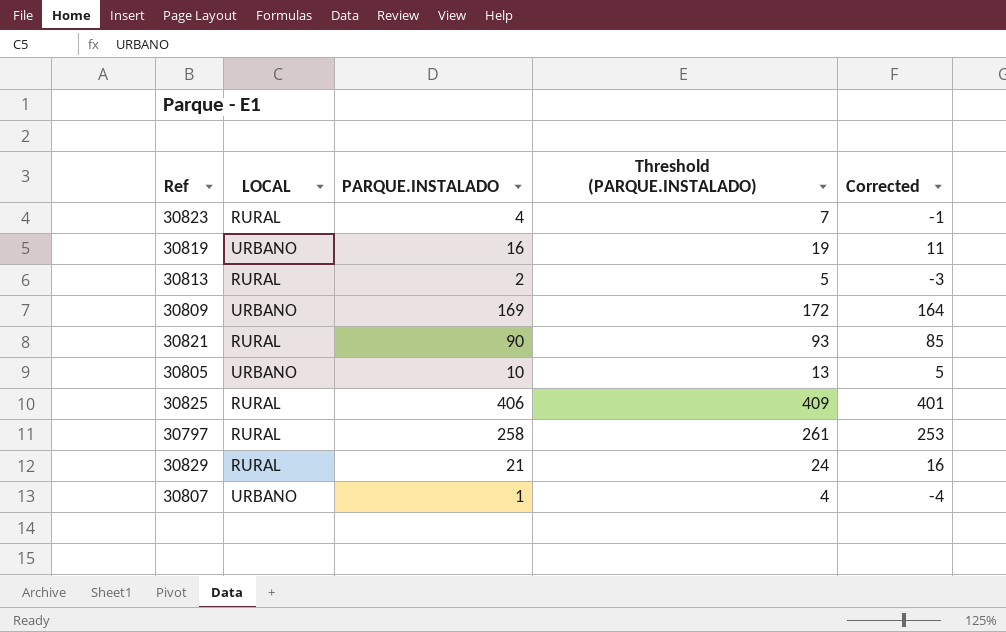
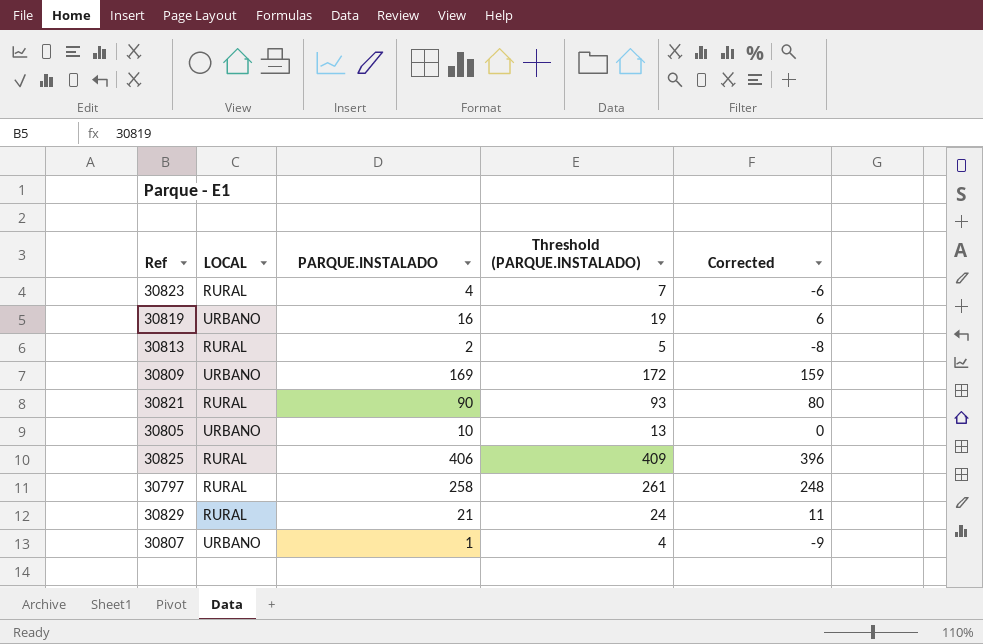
column Corrected | formula: [PARQUE.INSTALADO] - 5 -> [PARQUE.INSTALADO] - 10

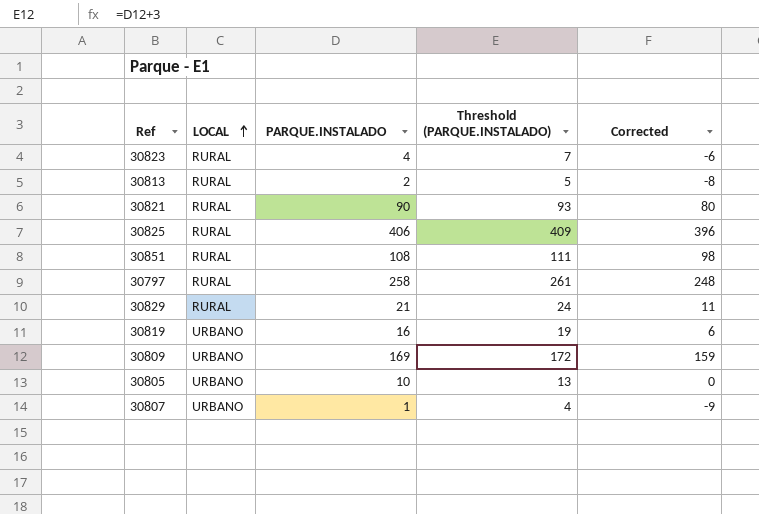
row order: none -> LOCAL ascending
row 30851: none -> RURAL | 108 | 111 | 98

